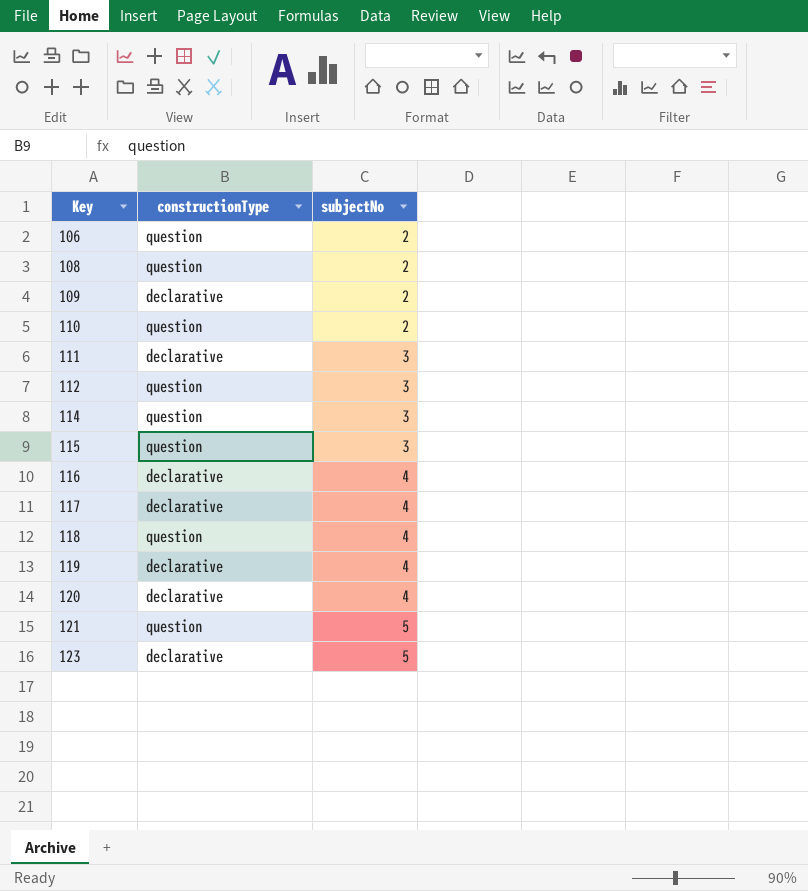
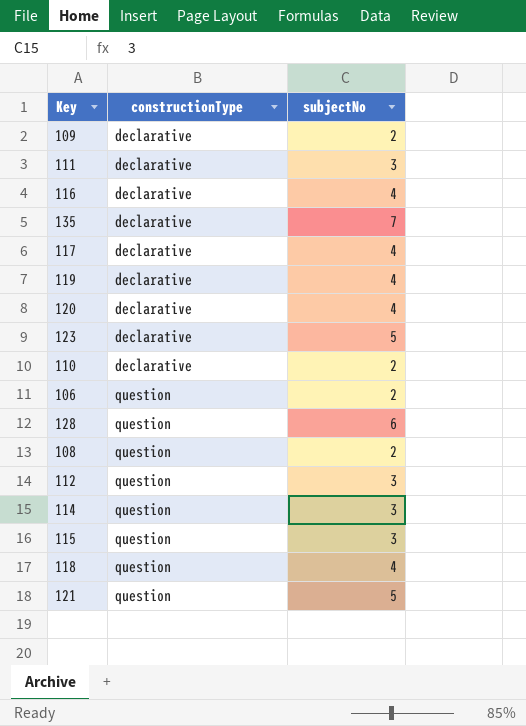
row order: Key ascending -> constructionType ascending
row 135: none -> declarative | 7
110 | constructionType: question -> declarative
row 128: none -> question | 6

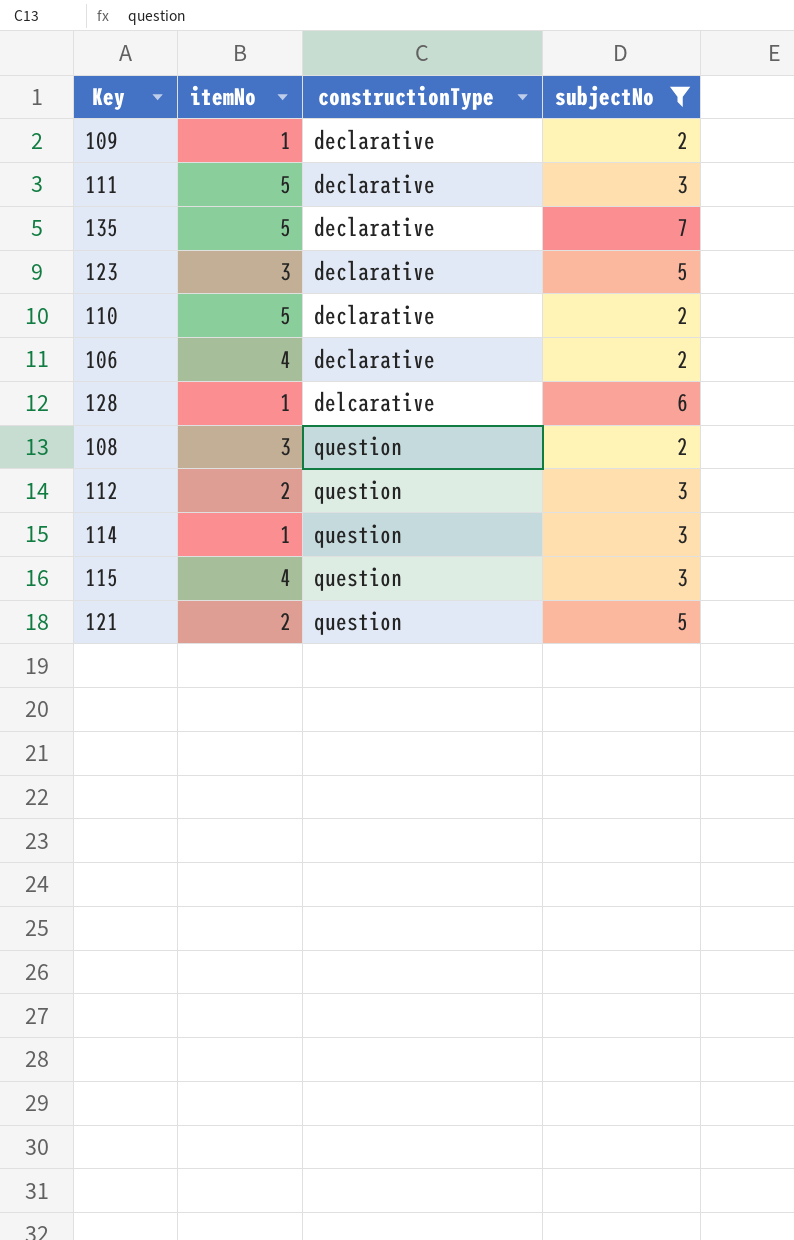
filter: none -> subjectNo != 4
column itemNo | position: none -> 2
106 | constructionType: question -> declarative
128 | constructionType: question -> delcarative

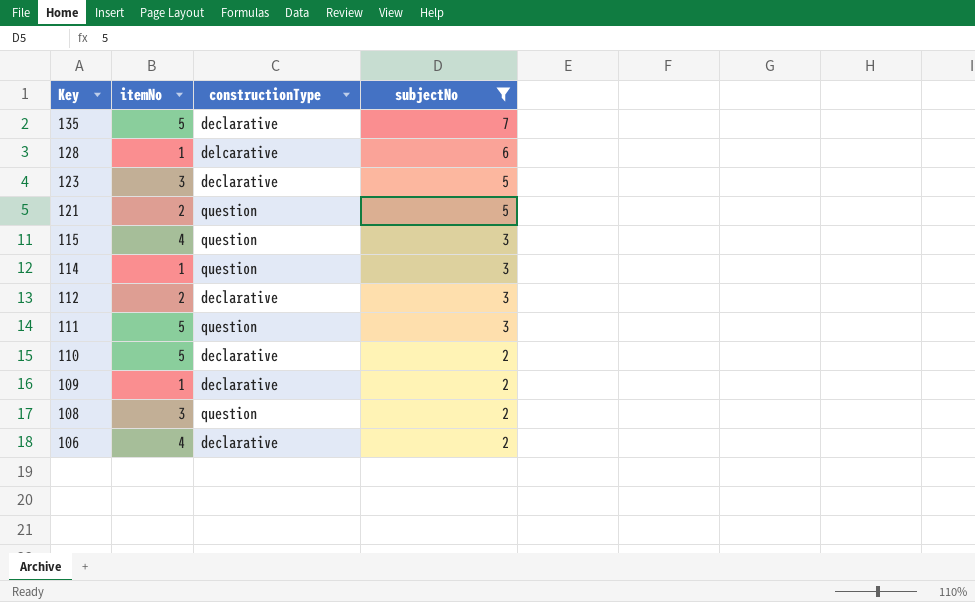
row order: constructionType ascending -> Key descending
112 | constructionType: question -> declarative
111 | constructionType: declarative -> question

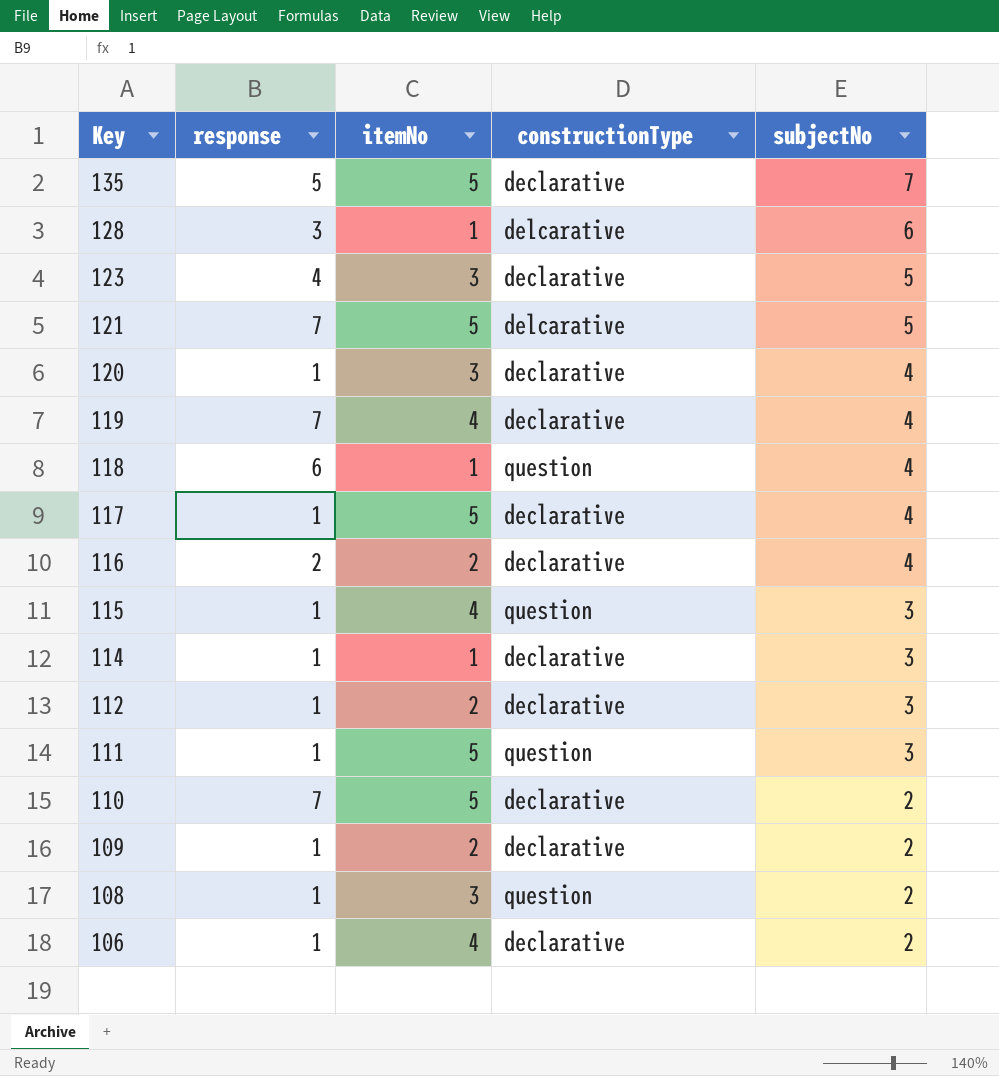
filter: subjectNo != 4 -> none
column response | position: none -> 2
121 | itemNo: 2 -> 5
121 | constructionType: question -> delcarative
114 | constructionType: question -> declarative
109 | itemNo: 1 -> 2

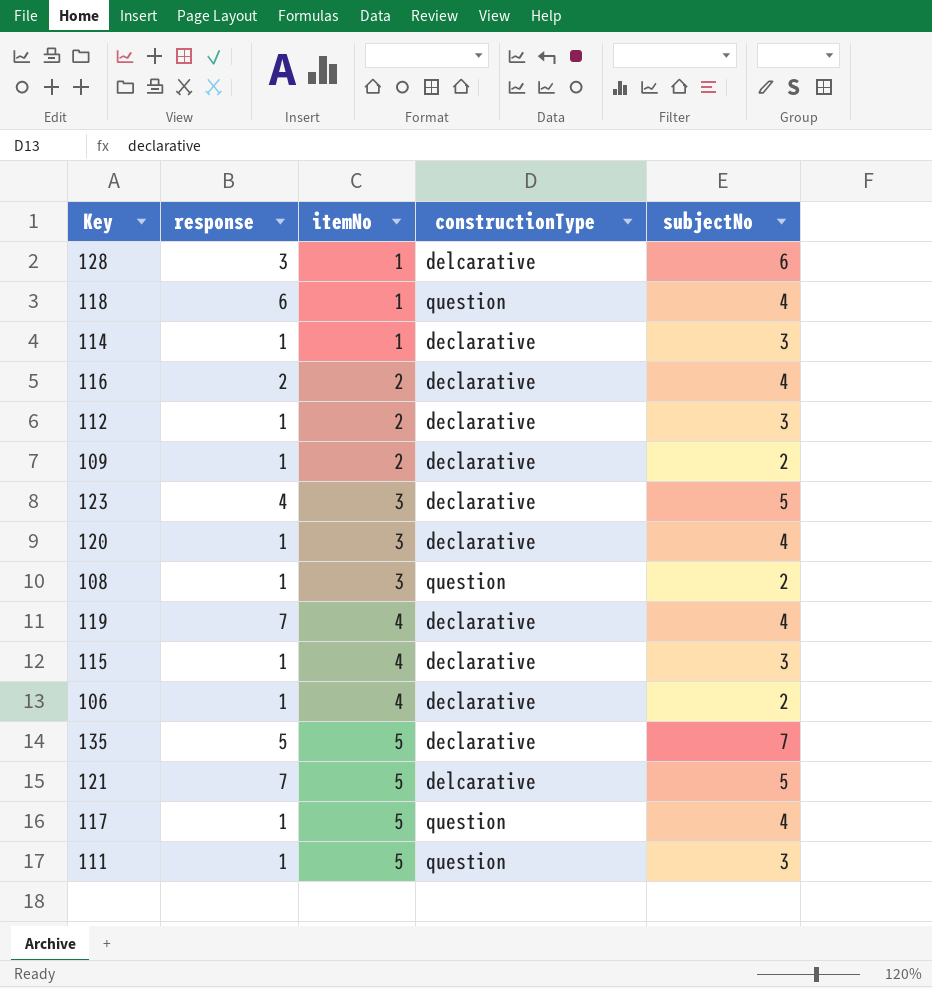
row order: Key descending -> itemNo ascending
row 110: 7 | 5 | declarative | 2 -> none
115 | constructionType: question -> declarative
117 | constructionType: declarative -> question

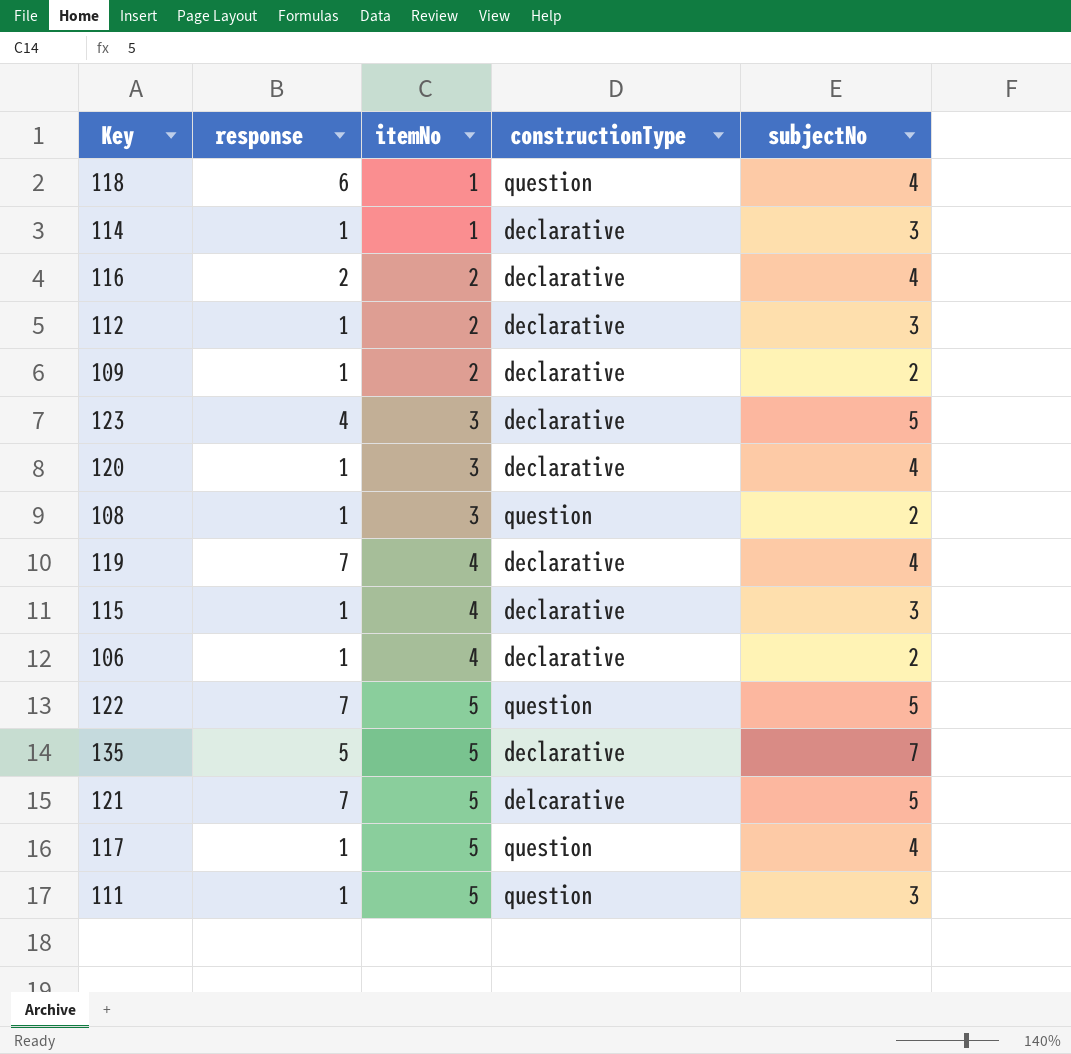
row 128: 3 | 1 | delcarative | 6 -> none
row 122: none -> 7 | 5 | question | 5

